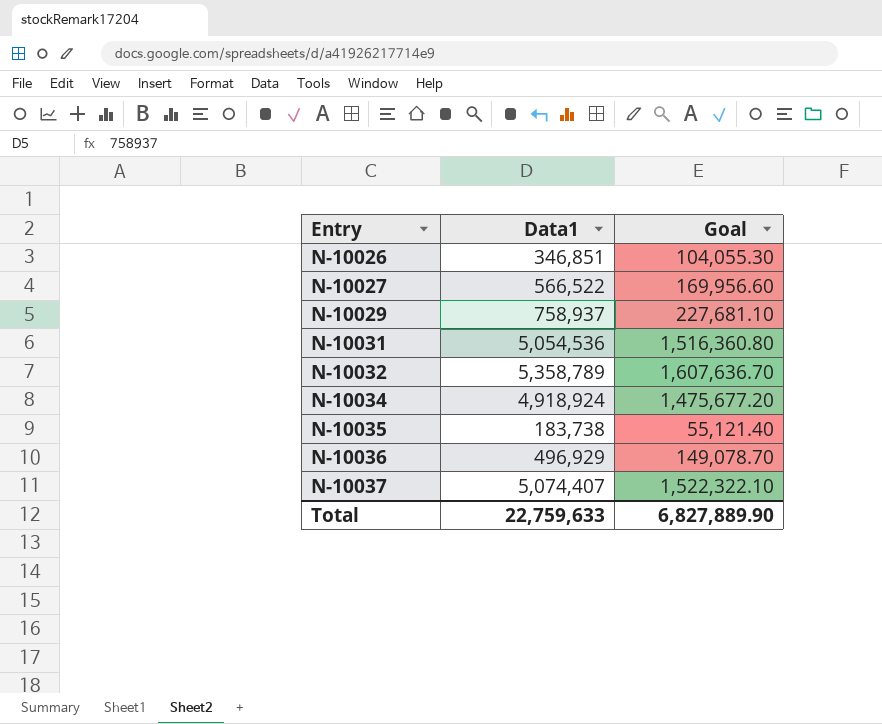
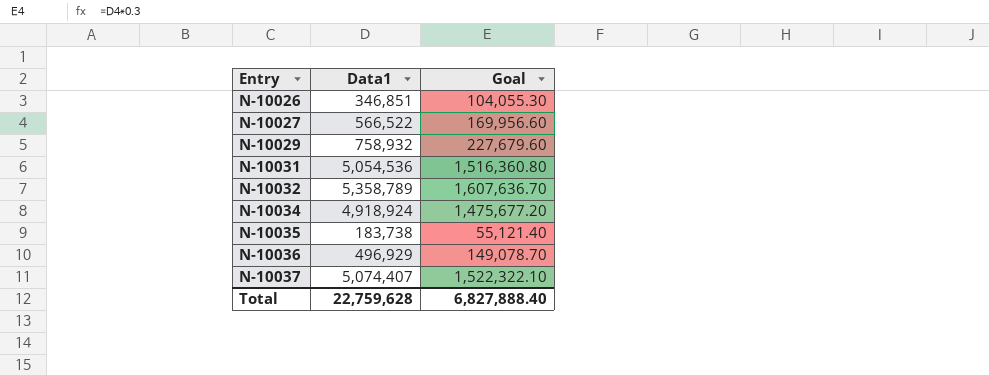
N-10029 | Data1: 758,937 -> 758,932
N-10029 | Goal: 227,681.10 -> 227,679.60
Total | Data1: 22,759,633 -> 22,759,628
Total | Goal: 6,827,889.90 -> 6,827,888.40

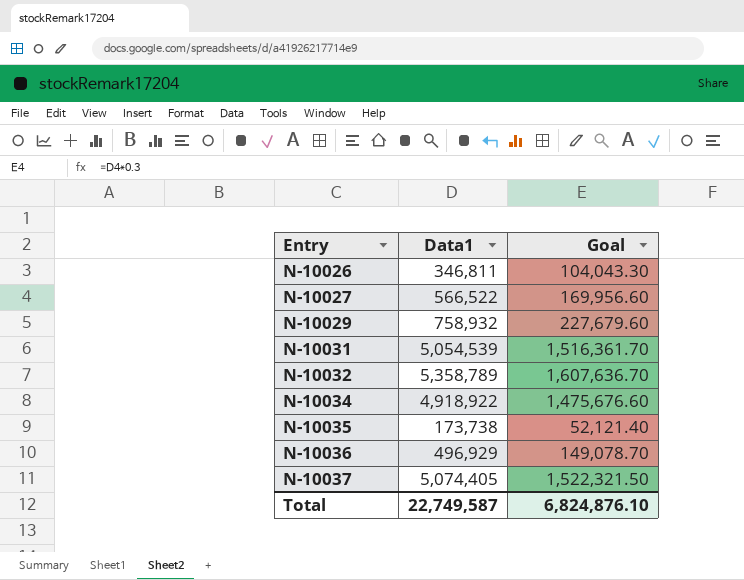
N-10026 | Data1: 346,851 -> 346,811
N-10026 | Goal: 104,055.30 -> 104,043.30
N-10031 | Data1: 5,054,536 -> 5,054,539
N-10031 | Goal: 1,516,360.80 -> 1,516,361.70
N-10034 | Data1: 4,918,924 -> 4,918,922
N-10034 | Goal: 1,475,677.20 -> 1,475,676.60
N-10035 | Data1: 183,738 -> 173,738
N-10035 | Goal: 55,121.40 -> 52,121.40
N-10037 | Data1: 5,074,407 -> 5,074,405
N-10037 | Goal: 1,522,322.10 -> 1,522,321.50
Total | Data1: 22,759,628 -> 22,749,587
Total | Goal: 6,827,888.40 -> 6,824,876.10

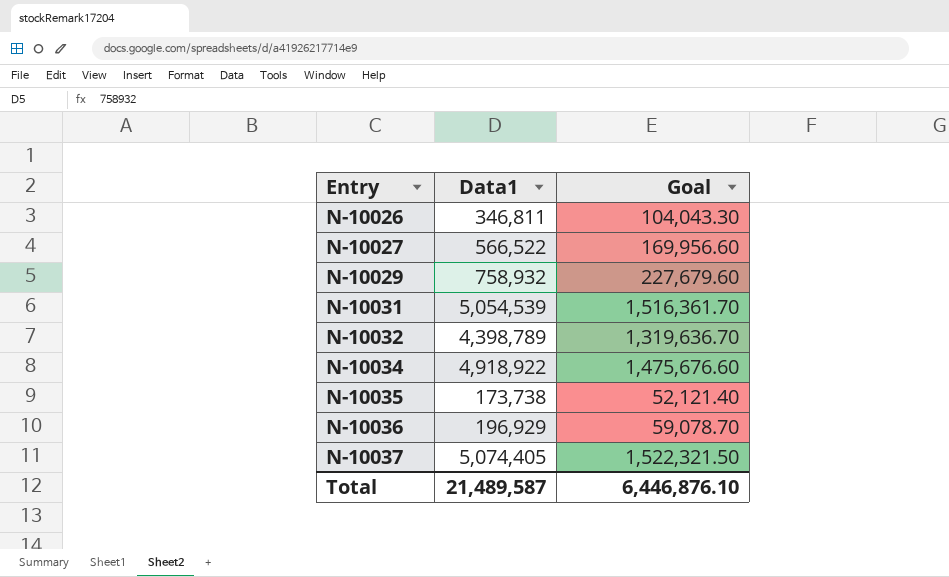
N-10032 | Data1: 5,358,789 -> 4,398,789
N-10032 | Goal: 1,607,636.70 -> 1,319,636.70
N-10036 | Data1: 496,929 -> 196,929
N-10036 | Goal: 149,078.70 -> 59,078.70
Total | Data1: 22,749,587 -> 21,489,587
Total | Goal: 6,824,876.10 -> 6,446,876.10

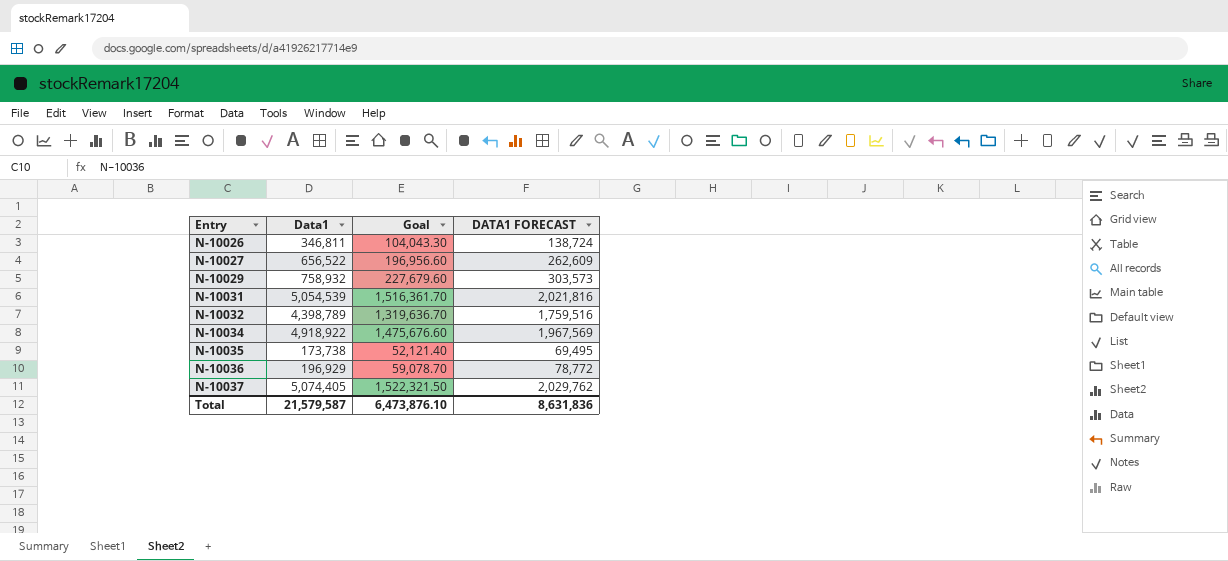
column DATA1 FORECAST | formula: none -> [Data1] * 0.4
N-10027 | Data1: 566,522 -> 656,522
N-10027 | Goal: 169,956.60 -> 196,956.60
Total | Data1: 21,489,587 -> 21,579,587
Total | Goal: 6,446,876.10 -> 6,473,876.10

